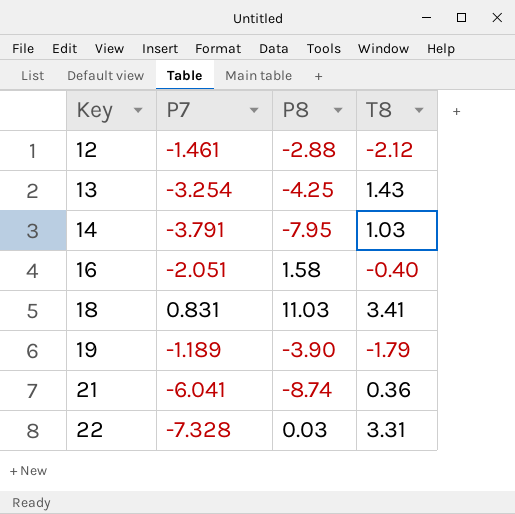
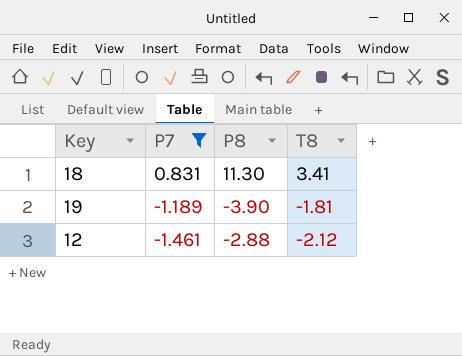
filter: none -> P7 >= -1.461
row order: Key ascending -> P7 descending
18 | P8: 11.03 -> 11.30
19 | T8: -1.79 -> -1.81

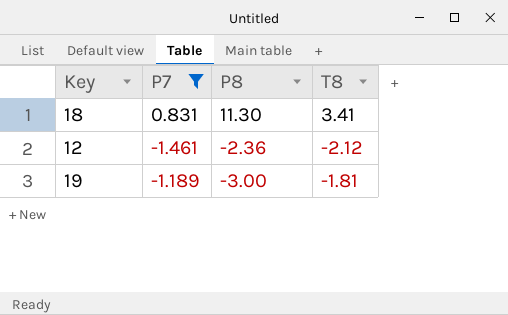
row order: P7 descending -> P8 descending
12 | P8: -2.88 -> -2.36
19 | P8: -3.90 -> -3.00

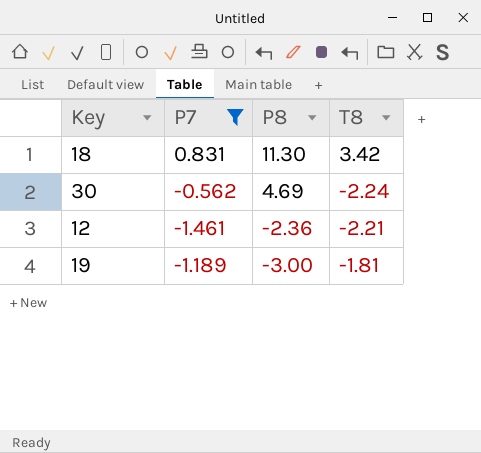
18 | T8: 3.41 -> 3.42
row 30: none -> -0.562 | 4.69 | -2.24
12 | T8: -2.12 -> -2.21

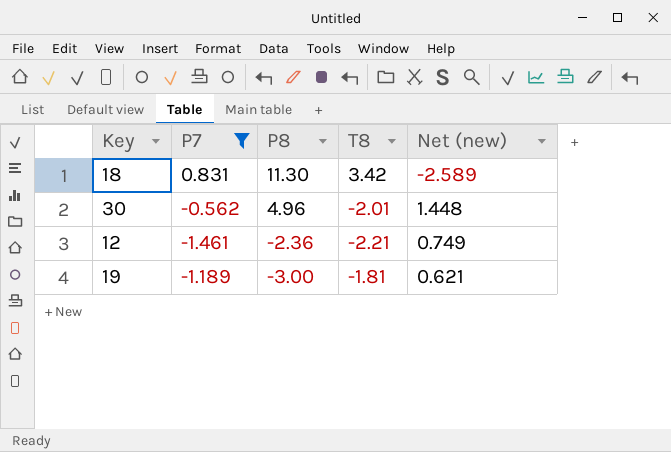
column Net (new) | formula: none -> [P7] - [T8]
30 | P8: 4.69 -> 4.96
30 | T8: -2.24 -> -2.01

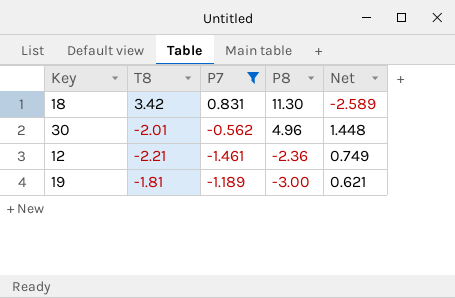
column T8 | position: 4 -> 2
column name: Net (new) -> Net

